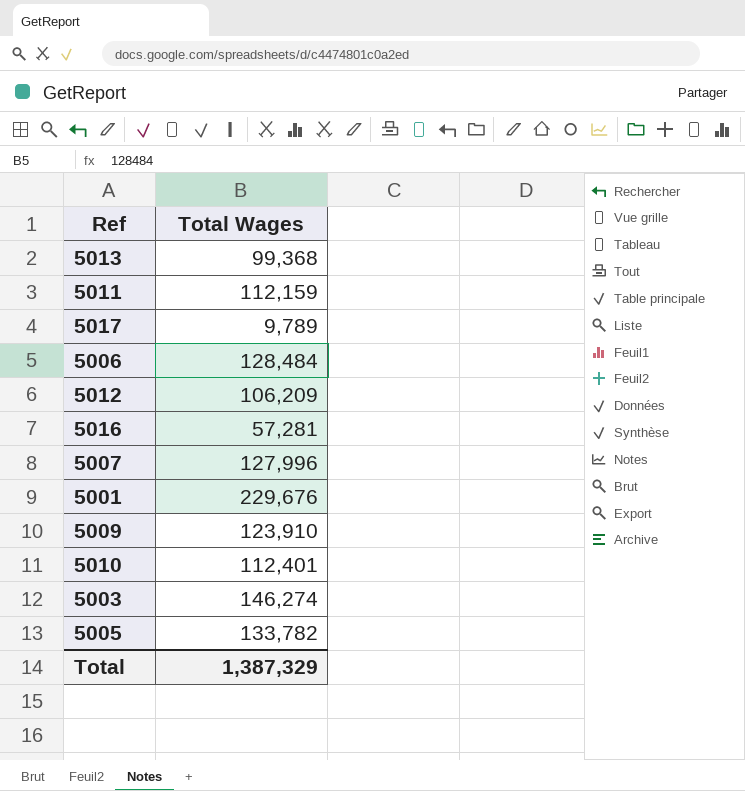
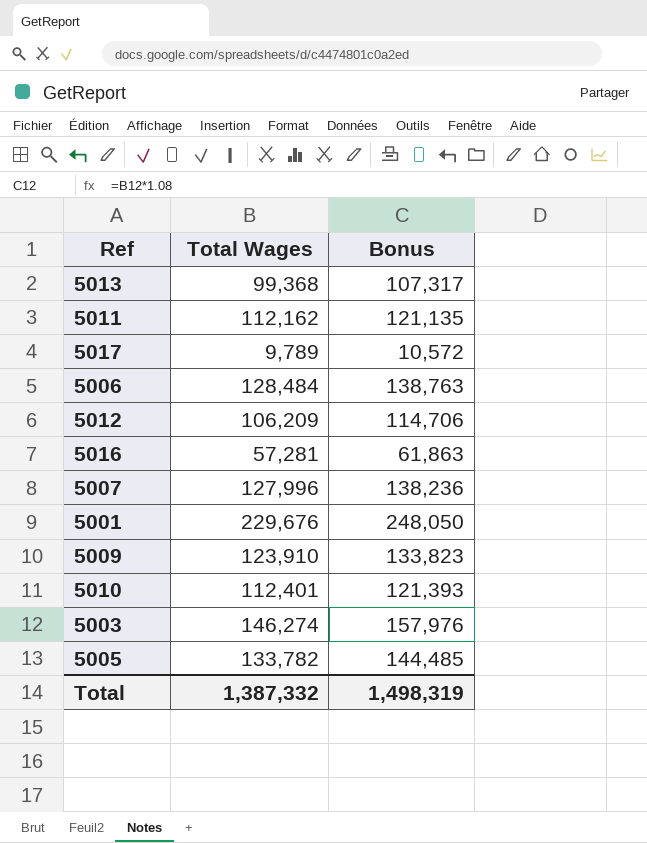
column Bonus | formula: none -> [Total Wages] * 1.08
5011 | Total Wages: 112,159 -> 112,162
Total | Total Wages: 1,387,329 -> 1,387,332

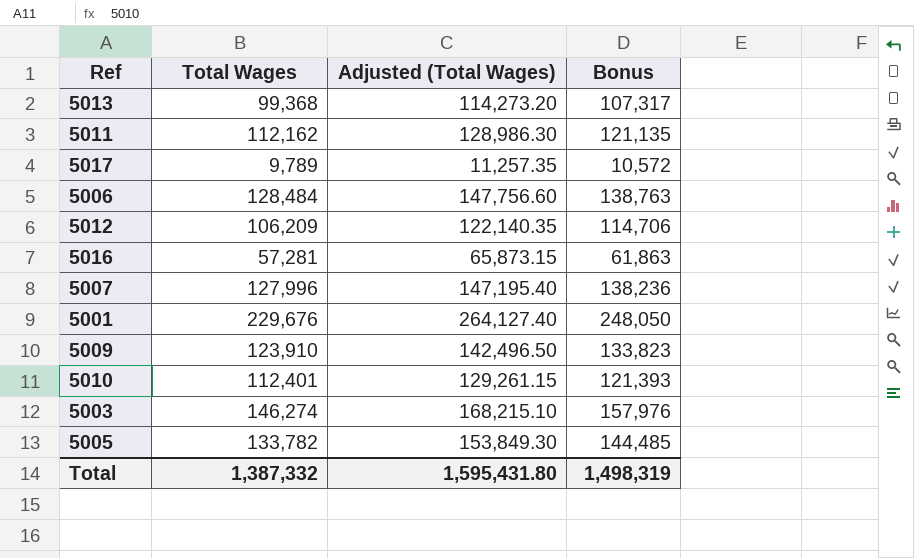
column Adjusted (Total Wages) | formula: none -> [Total Wages] * 1.15

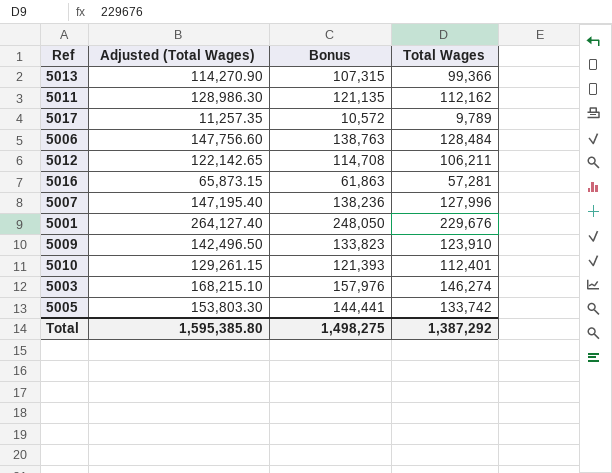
column Total Wages | position: 2 -> 4
5013 | Adjusted (Total Wages): 114,273.20 -> 114,270.90
5013 | Bonus: 107,317 -> 107,315
5013 | Total Wages: 99,368 -> 99,366
5012 | Adjusted (Total Wages): 122,140.35 -> 122,142.65
5012 | Bonus: 114,706 -> 114,708
5012 | Total Wages: 106,209 -> 106,211
5005 | Adjusted (Total Wages): 153,849.30 -> 153,803.30
5005 | Bonus: 144,485 -> 144,441
5005 | Total Wages: 133,782 -> 133,742
Total | Adjusted (Total Wages): 1,595,431.80 -> 1,595,385.80
Total | Bonus: 1,498,319 -> 1,498,275
Total | Total Wages: 1,387,332 -> 1,387,292

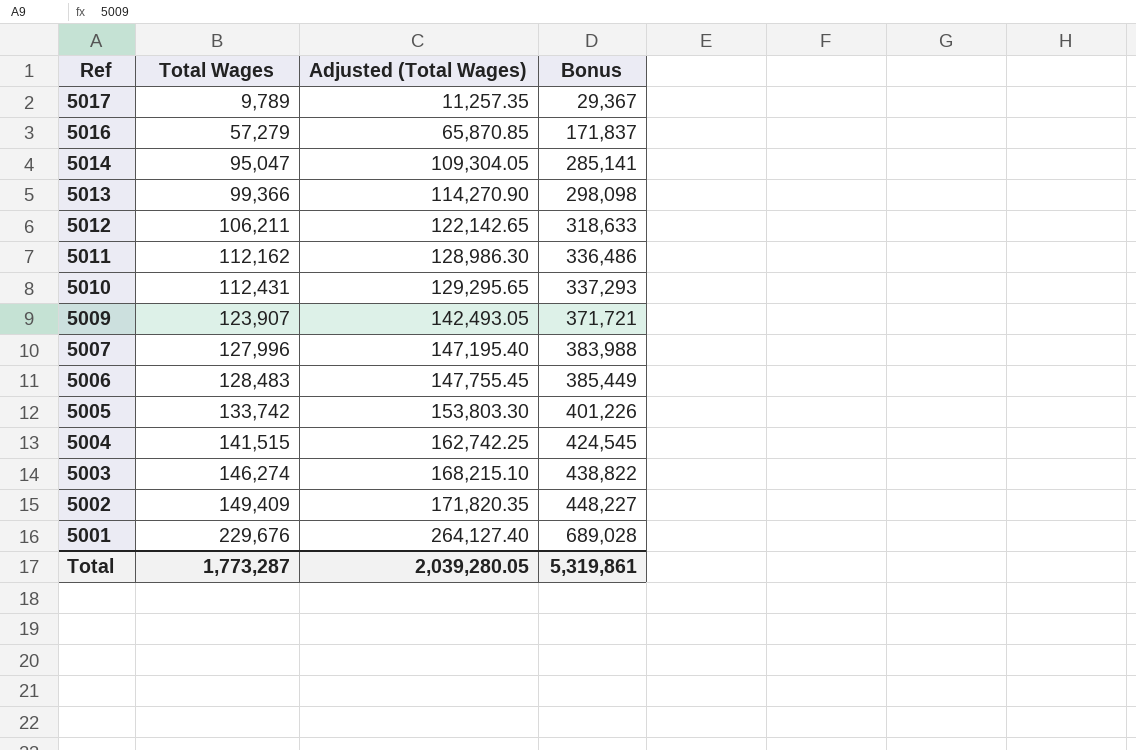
row order: none -> Ref descending
column Total Wages | position: 4 -> 2
column Bonus | formula: [Total Wages] * 1.08 -> [Total Wages] * 3
5016 | Total Wages: 57,281 -> 57,279
5016 | Adjusted (Total Wages): 65,873.15 -> 65,870.85
row 5014: none -> 95,047 | 109,304.05 | 285,141
5010 | Total Wages: 112,401 -> 112,431
5010 | Adjusted (Total Wages): 129,261.15 -> 129,295.65
5009 | Total Wages: 123,910 -> 123,907
5009 | Adjusted (Total Wages): 142,496.50 -> 142,493.05
5006 | Total Wages: 128,484 -> 128,483
5006 | Adjusted (Total Wages): 147,756.60 -> 147,755.45
row 5004: none -> 141,515 | 162,742.25 | 424,545
row 5002: none -> 149,409 | 171,820.35 | 448,227
Total | Total Wages: 1,387,292 -> 1,773,287
Total | Adjusted (Total Wages): 1,595,385.80 -> 2,039,280.05
Total | Bonus: 1,498,275 -> 5,319,861

